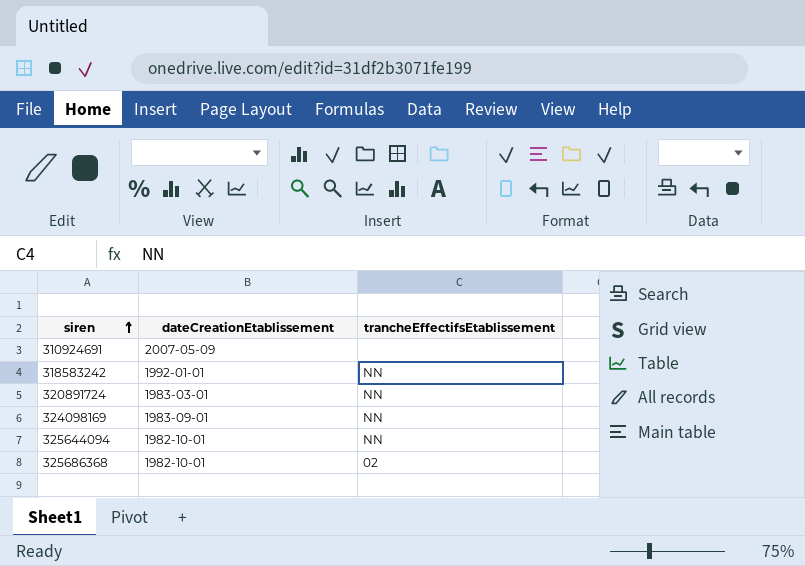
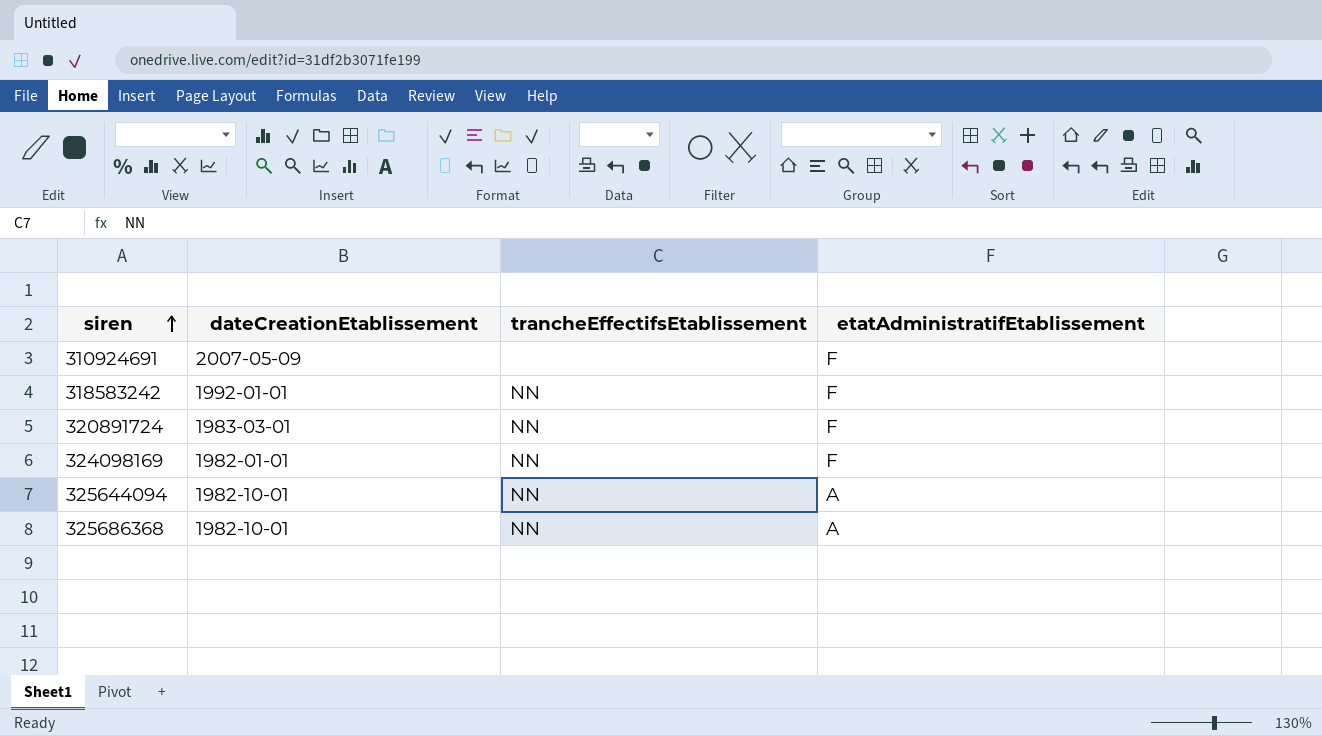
column etatAdministratifEtablissement | position: none -> 4
324098169 | dateCreationEtablissement: 1983-09-01 -> 1982-01-01
325686368 | trancheEffectifsEtablissement: 02 -> NN

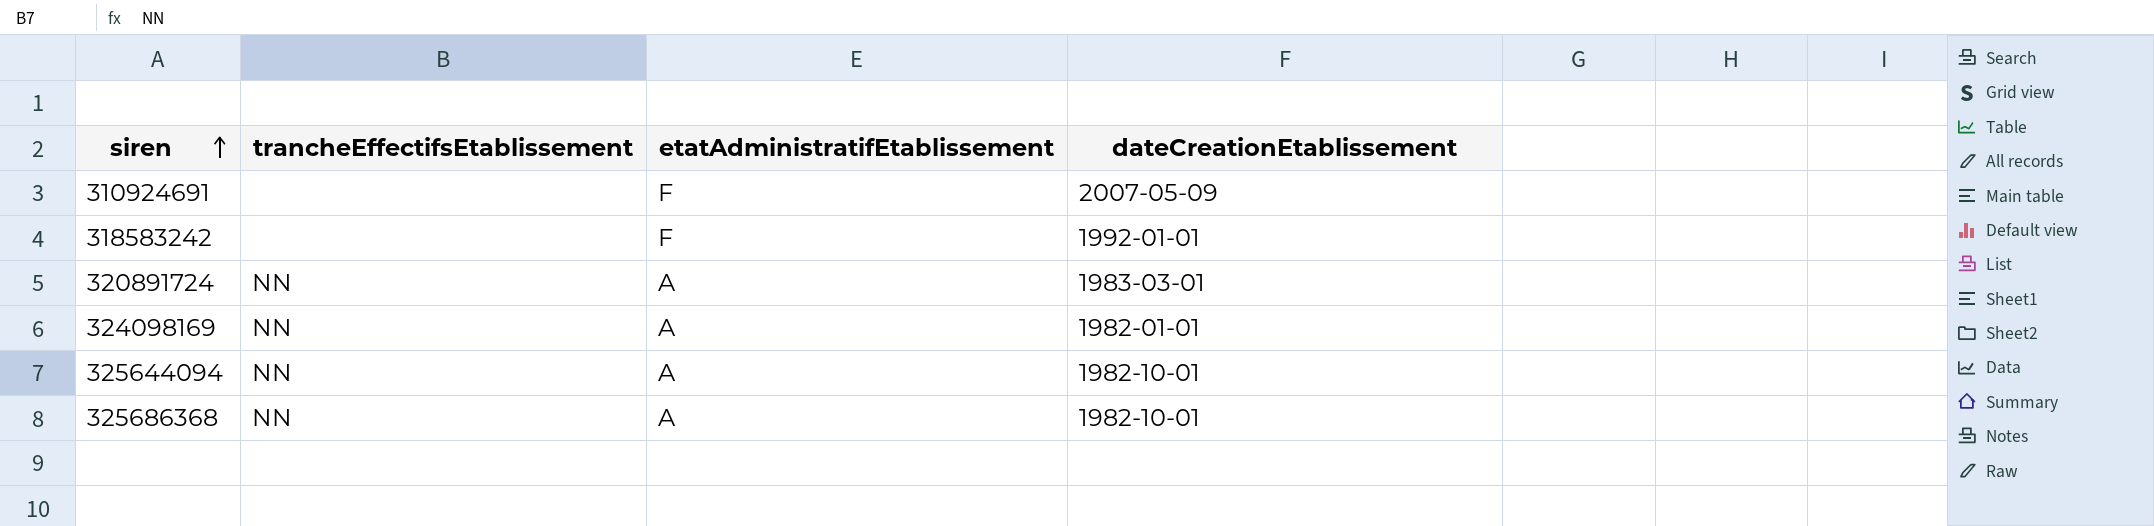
column dateCreationEtablissement | position: 2 -> 4
318583242 | trancheEffectifsEtablissement: NN -> none
320891724 | etatAdministratifEtablissement: F -> A
324098169 | etatAdministratifEtablissement: F -> A

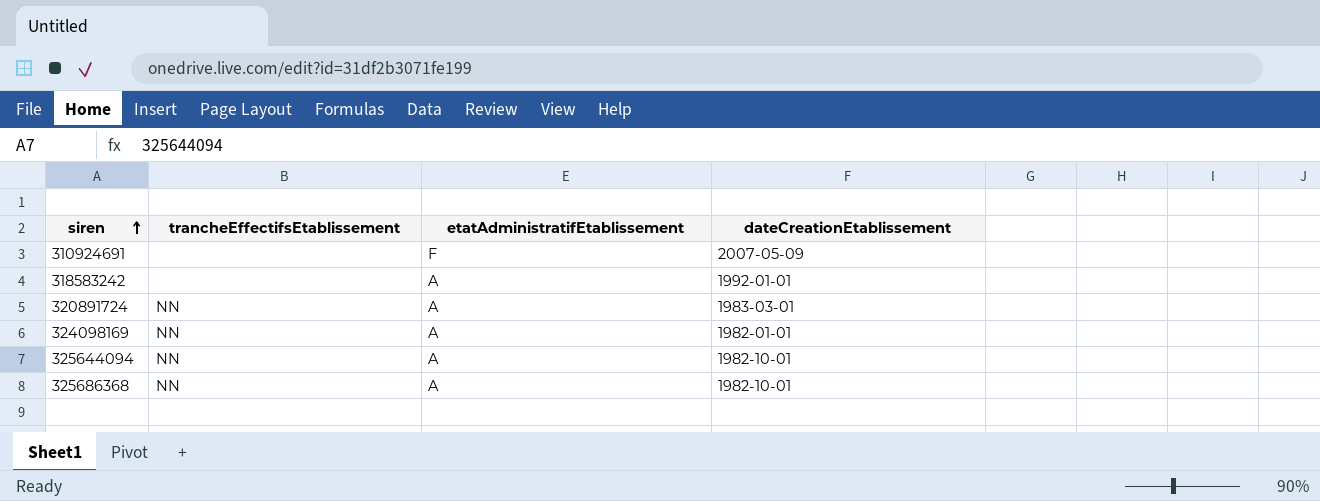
318583242 | etatAdministratifEtablissement: F -> A

